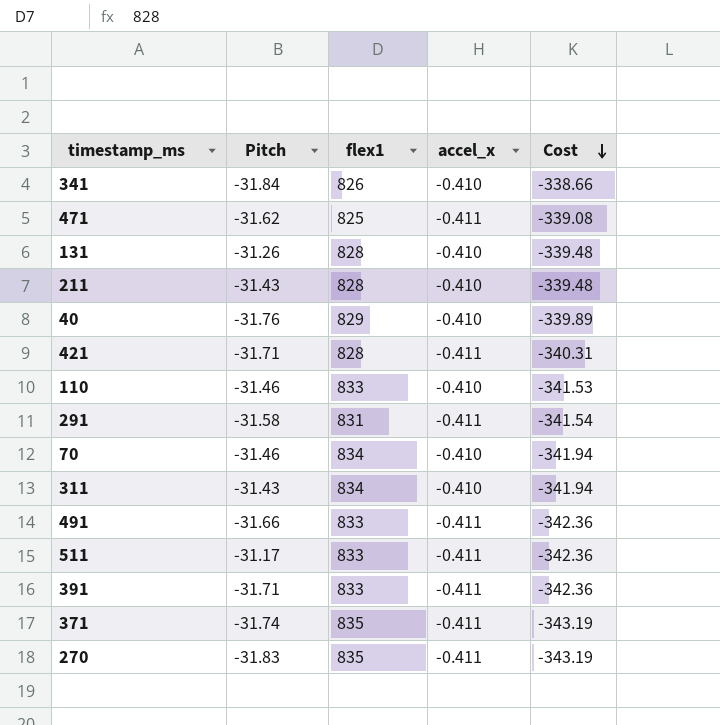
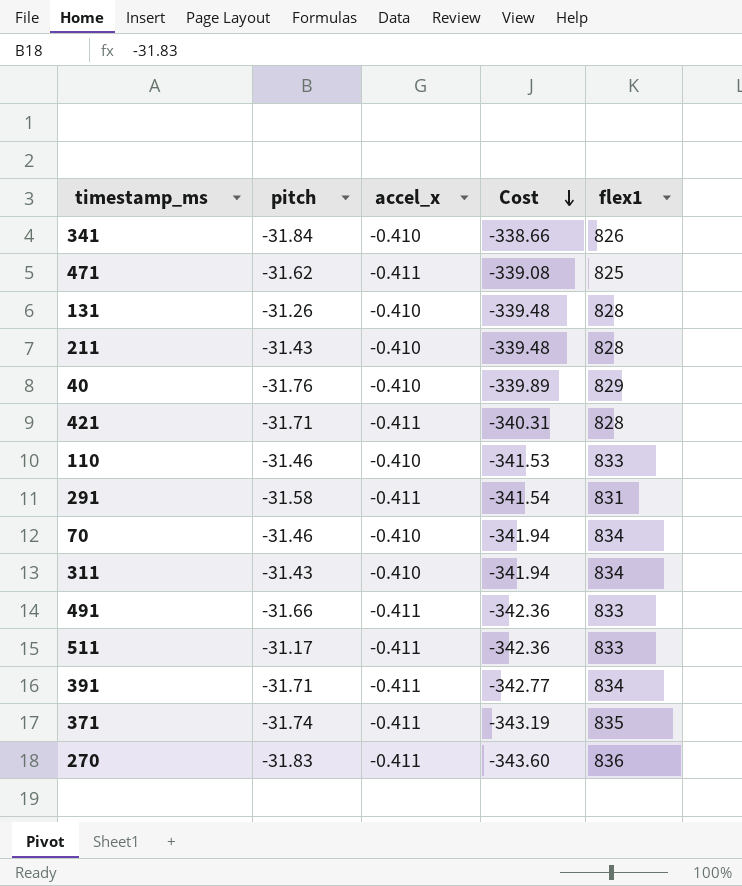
column name: Pitch -> pitch
column flex1 | position: 3 -> 5
391 | Cost: -342.36 -> -342.77
391 | flex1: 833 -> 834
270 | Cost: -343.19 -> -343.60
270 | flex1: 835 -> 836

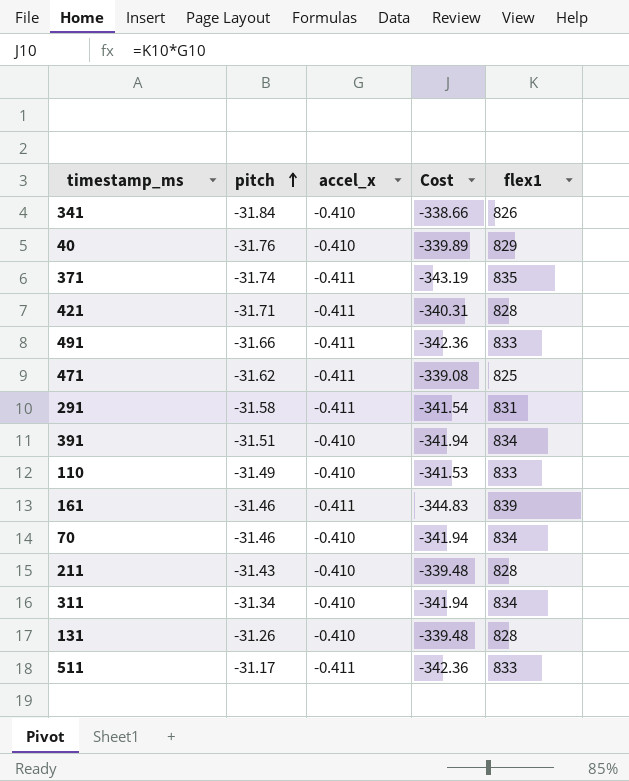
row order: Cost descending -> pitch ascending
row 270: -31.83 | -0.411 | -343.60 | 836 -> none
391 | pitch: -31.71 -> -31.51
391 | accel_x: -0.411 -> -0.410
391 | Cost: -342.77 -> -341.94
110 | pitch: -31.46 -> -31.49
row 161: none -> -31.46 | -0.411 | -344.83 | 839
311 | pitch: -31.43 -> -31.34

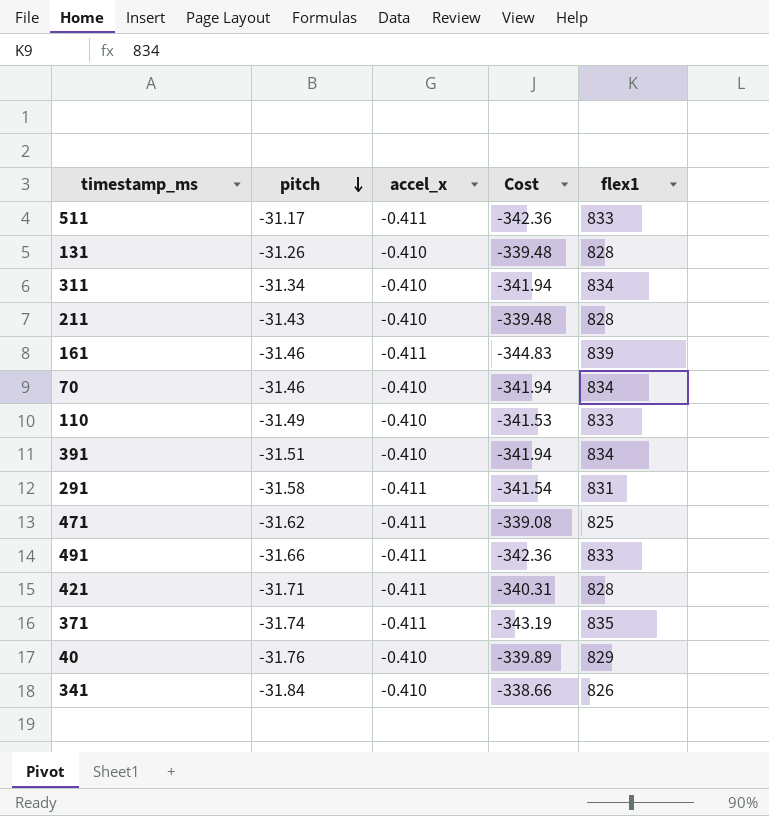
row order: pitch ascending -> pitch descending

